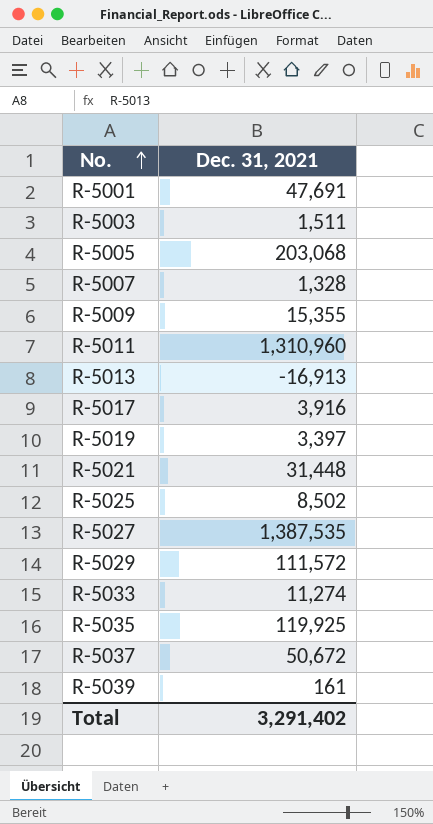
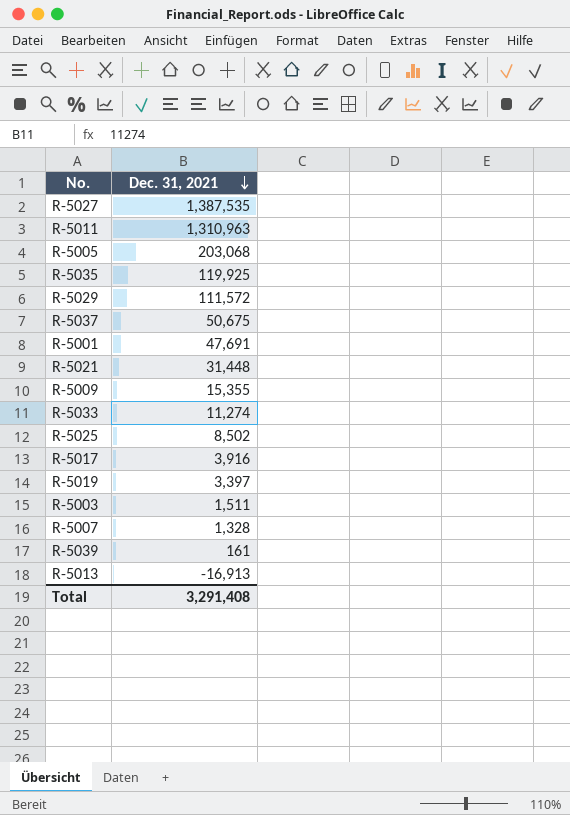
row order: No. ascending -> Dec. 31, 2021 descending
R-5011 | Dec. 31, 2021: 1,310,960 -> 1,310,963
R-5037 | Dec. 31, 2021: 50,672 -> 50,675
Total | Dec. 31, 2021: 3,291,402 -> 3,291,408

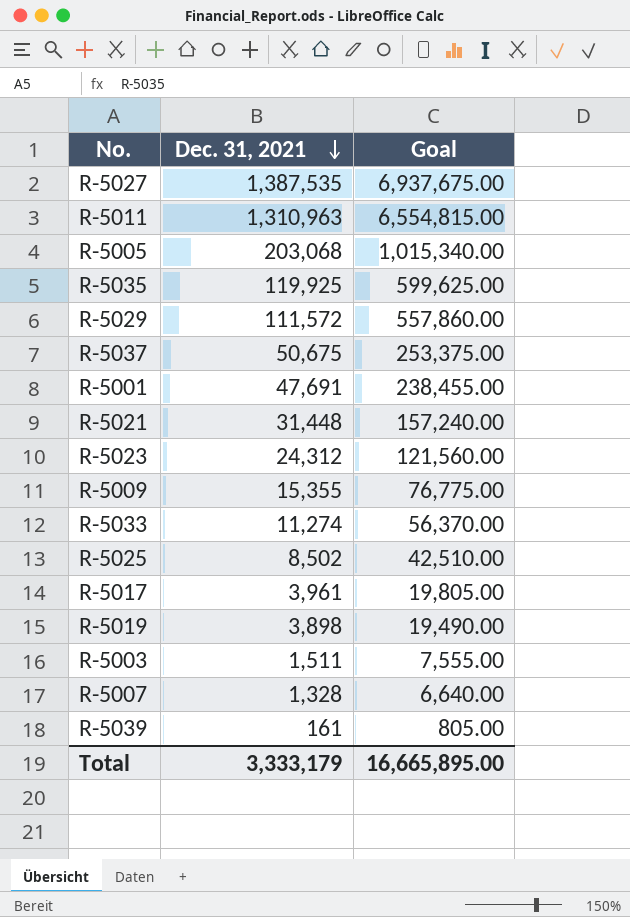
column Goal | formula: none -> [Dec. 31, 2021] * 5
row R-5013: -16,913 -> none
row R-5023: none -> 24,312 | 121,560.00
R-5017 | Dec. 31, 2021: 3,916 -> 3,961
R-5019 | Dec. 31, 2021: 3,397 -> 3,898
Total | Dec. 31, 2021: 3,291,408 -> 3,333,179

